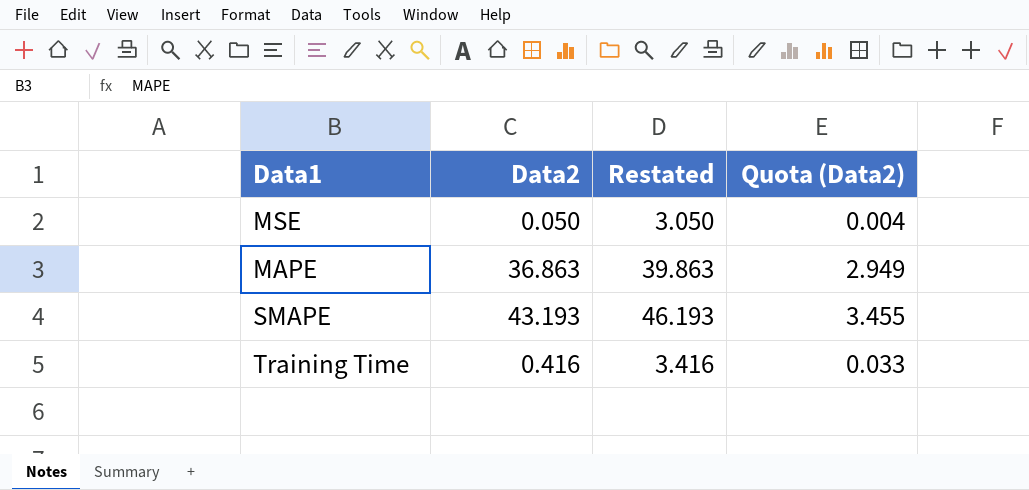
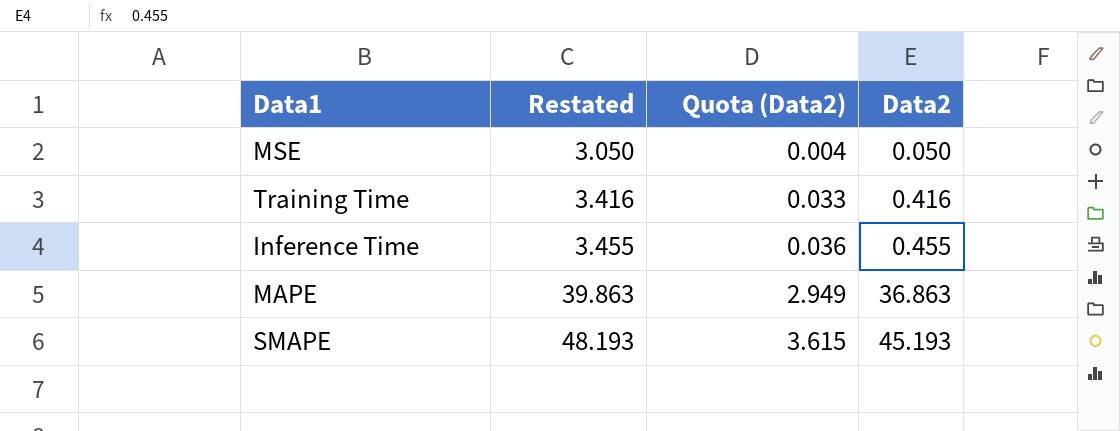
row order: none -> Restated ascending
column Data2 | position: 2 -> 4
row Inference Time: none -> 3.455 | 0.036 | 0.455
SMAPE | Restated: 46.193 -> 48.193
SMAPE | Quota (Data2): 3.455 -> 3.615
SMAPE | Data2: 43.193 -> 45.193

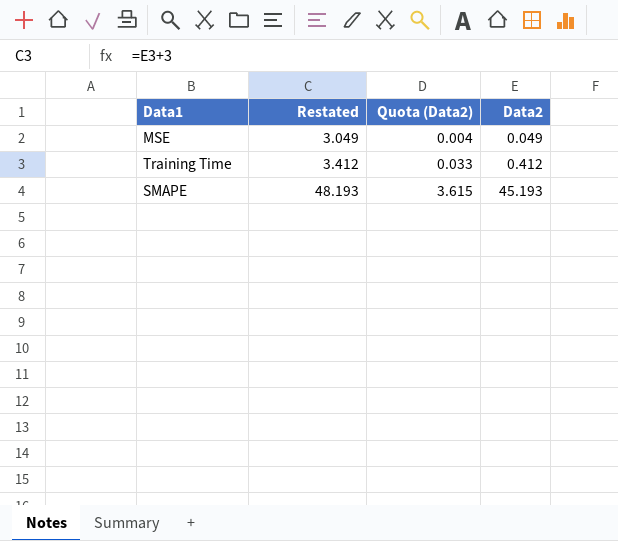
row Inference Time: 3.455 | 0.036 | 0.455 -> none
row MAPE: 39.863 | 2.949 | 36.863 -> none
MSE | Restated: 3.050 -> 3.049
MSE | Data2: 0.050 -> 0.049
Training Time | Restated: 3.416 -> 3.412
Training Time | Data2: 0.416 -> 0.412

